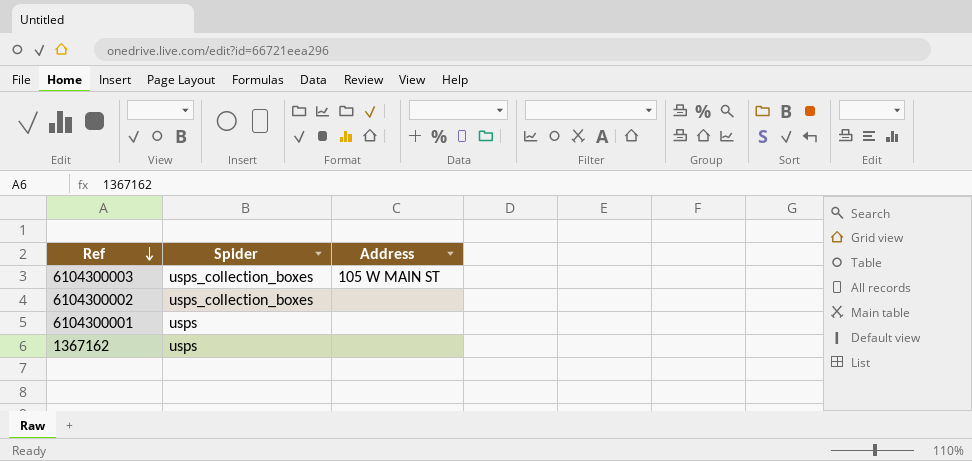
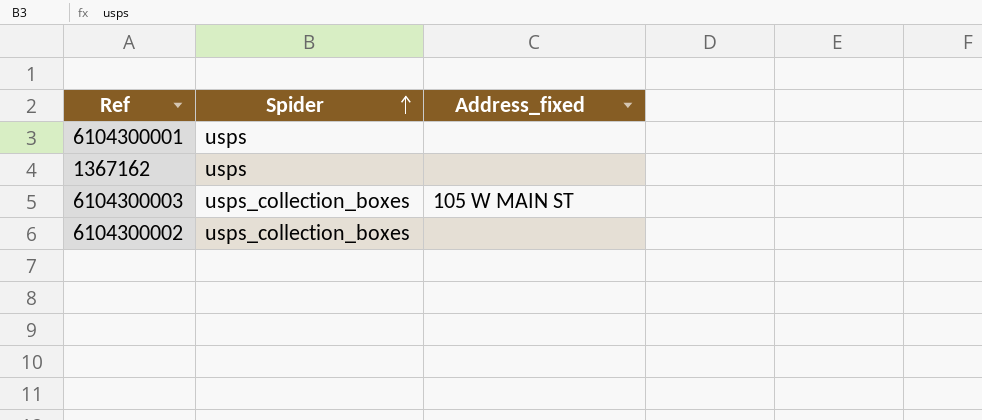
row order: Ref descending -> Spider ascending
column name: Address -> Address_fixed

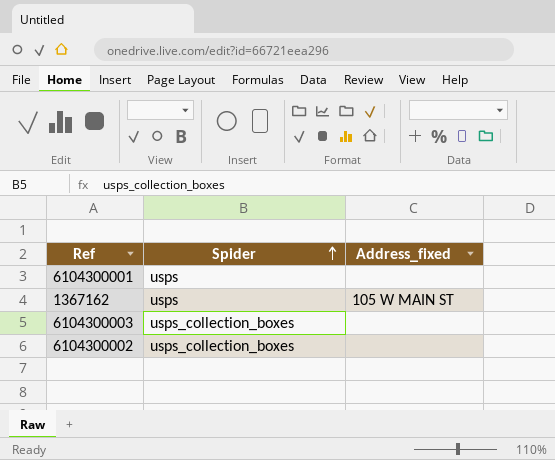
1367162 | Address_fixed: none -> 105 W MAIN ST
6104300003 | Address_fixed: 105 W MAIN ST -> none

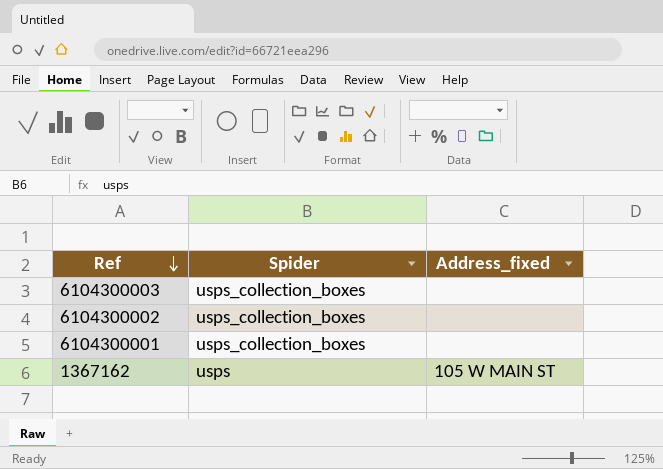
row order: Spider ascending -> Ref descending
6104300001 | Spider: usps -> usps_collection_boxes

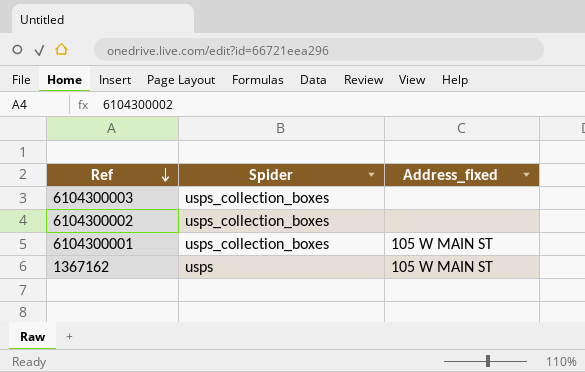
6104300001 | Address_fixed: none -> 105 W MAIN ST

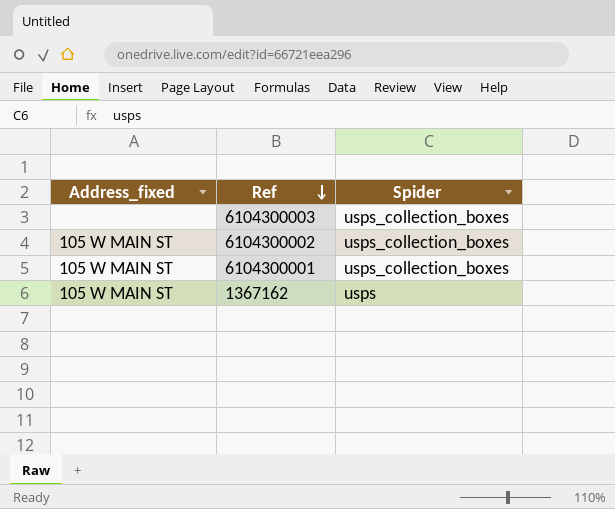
column Address_fixed | position: 3 -> 1
6104300002 | Address_fixed: none -> 105 W MAIN ST

